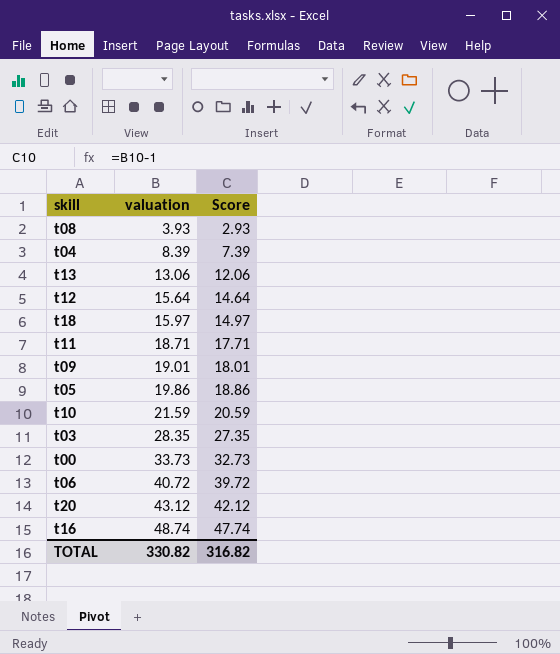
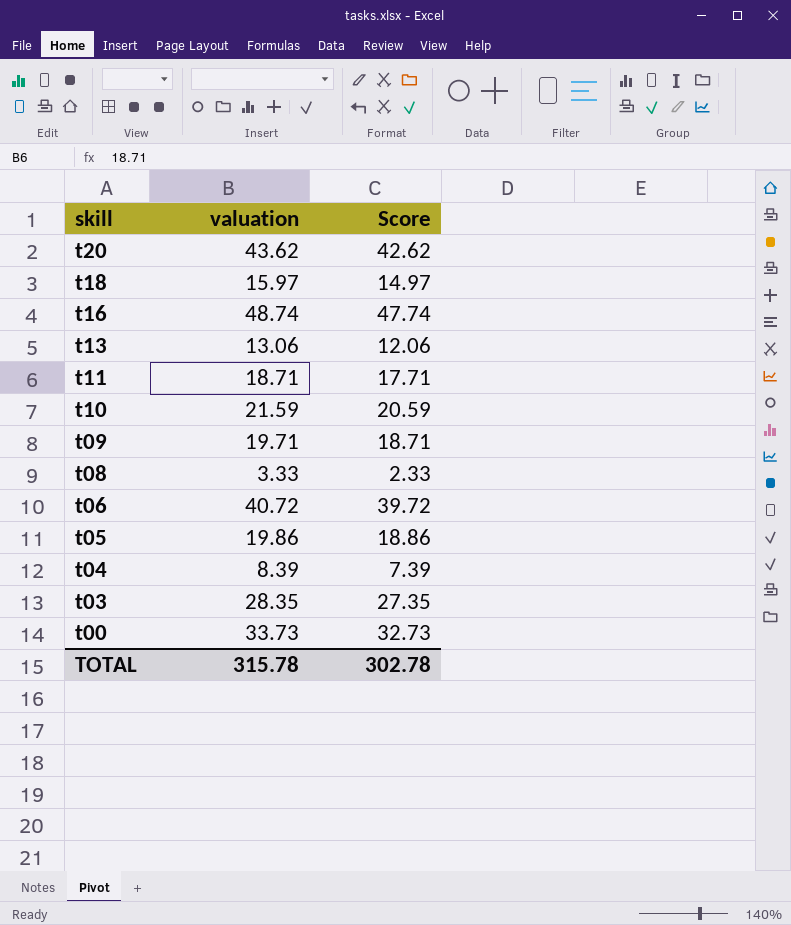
row order: valuation ascending -> skill descending
row t12: 15.64 | 14.64 -> none
t20 | valuation: 43.12 -> 43.62
t20 | Score: 42.12 -> 42.62
t09 | valuation: 19.01 -> 19.71
t09 | Score: 18.01 -> 18.71
t08 | valuation: 3.93 -> 3.33
t08 | Score: 2.93 -> 2.33
TOTAL | valuation: 330.82 -> 315.78
TOTAL | Score: 316.82 -> 302.78

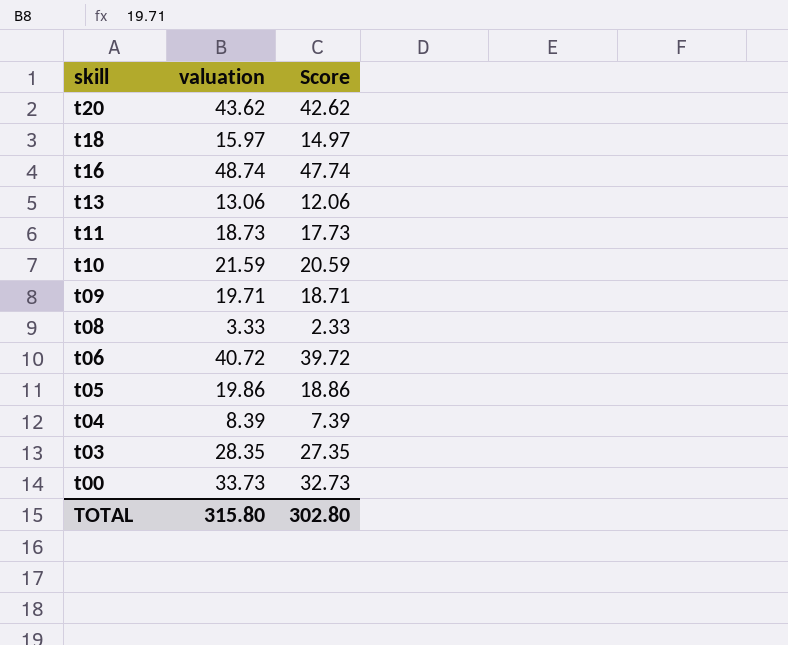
t11 | valuation: 18.71 -> 18.73
t11 | Score: 17.71 -> 17.73
TOTAL | valuation: 315.78 -> 315.80
TOTAL | Score: 302.78 -> 302.80

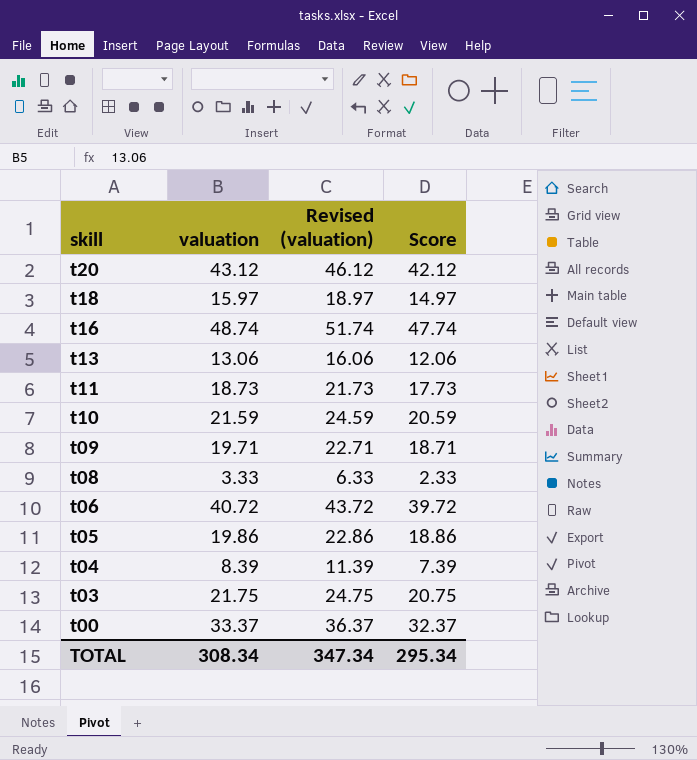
column Revised (valuation) | formula: none -> [valuation] + 3
t20 | valuation: 43.62 -> 43.12
t20 | Score: 42.62 -> 42.12
t03 | valuation: 28.35 -> 21.75
t03 | Score: 27.35 -> 20.75
t00 | valuation: 33.73 -> 33.37
t00 | Score: 32.73 -> 32.37
TOTAL | valuation: 315.80 -> 308.34
TOTAL | Score: 302.80 -> 295.34

